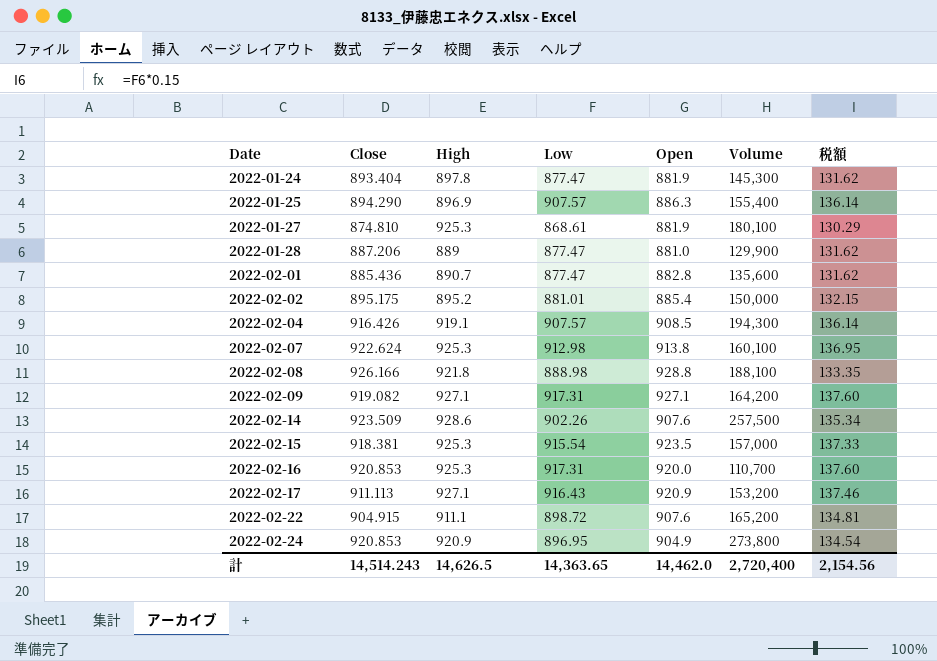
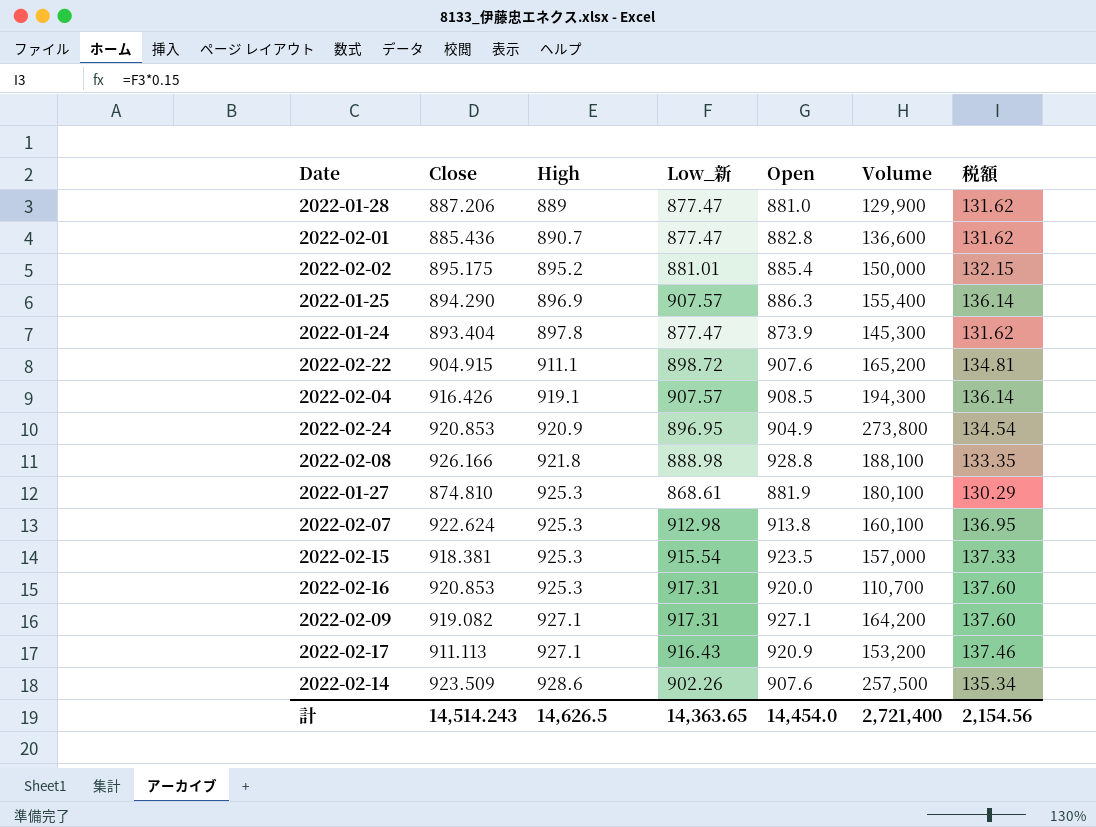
row order: Date ascending -> High ascending
column name: Low -> Low_新
2022-02-01 | Volume: 135,600 -> 136,600
2022-01-24 | Open: 881.9 -> 873.9
計 | Open: 14,462.0 -> 14,454.0
計 | Volume: 2,720,400 -> 2,721,400

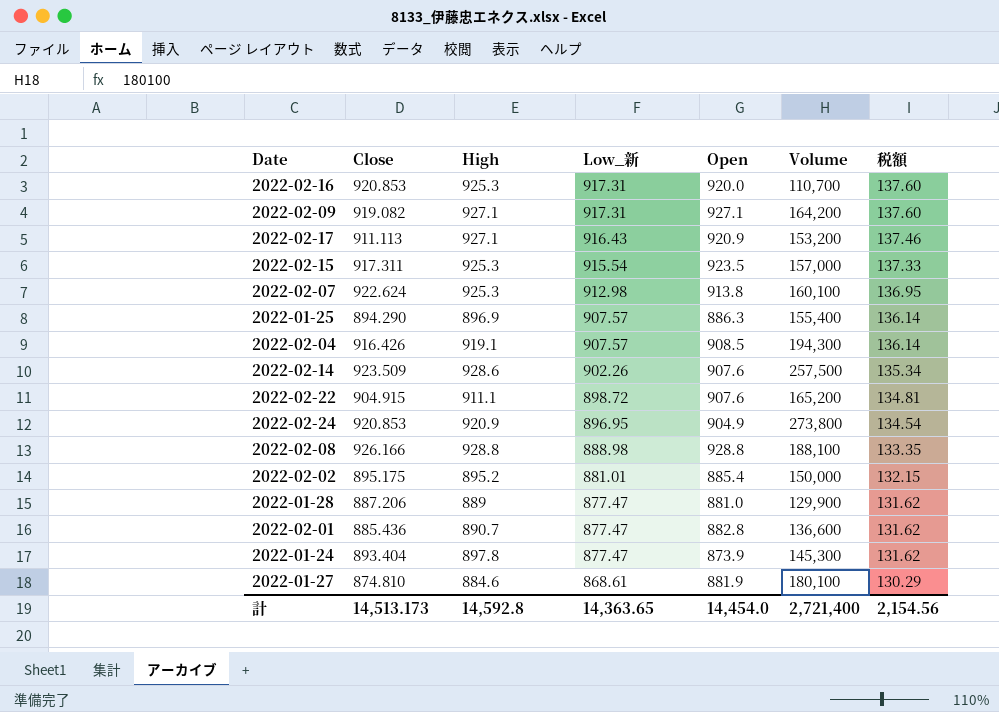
row order: High ascending -> Low_新 descending
2022-02-15 | Close: 918.381 -> 917.311
2022-02-08 | High: 921.8 -> 928.8
2022-01-27 | High: 925.3 -> 884.6
計 | Close: 14,514.243 -> 14,513.173
計 | High: 14,626.5 -> 14,592.8

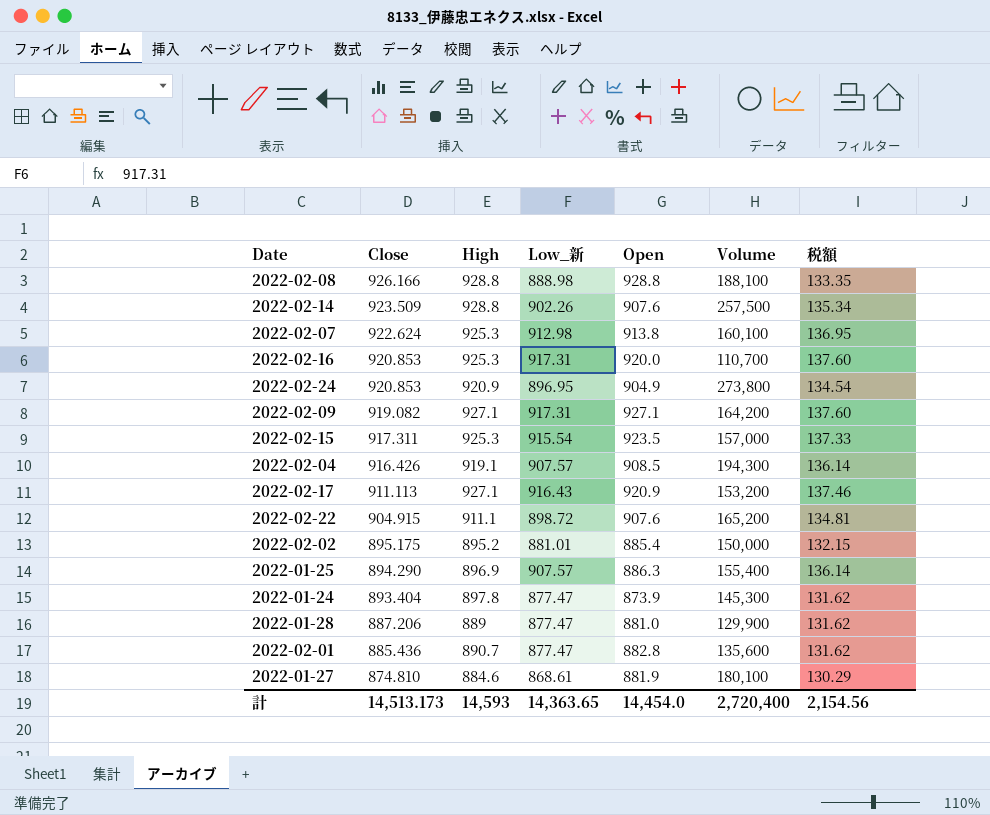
row order: Low_新 descending -> Close descending
2022-02-14 | High: 928.6 -> 928.8
2022-02-01 | Volume: 136,600 -> 135,600
計 | High: 14,592.8 -> 14,593
計 | Volume: 2,721,400 -> 2,720,400

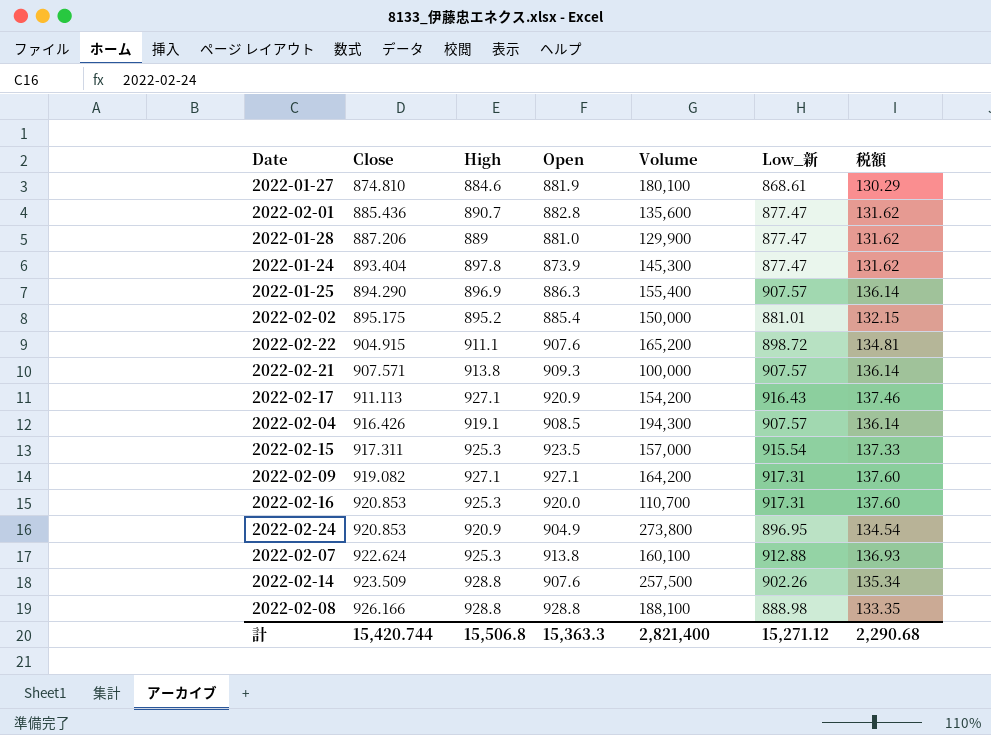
row order: Close descending -> Close ascending
column Low_新 | position: 4 -> 6
row 2022-02-21: none -> 907.571 | 913.8 | 909.3 | 100,000 | 907.57 | 136.14
2022-02-17 | Volume: 153,200 -> 154,200
2022-02-07 | Low_新: 912.98 -> 912.88
2022-02-07 | 税額: 136.95 -> 136.93
計 | Close: 14,513.173 -> 15,420.744
計 | High: 14,593 -> 15,506.8
計 | Open: 14,454.0 -> 15,363.3
計 | Volume: 2,720,400 -> 2,821,400
計 | Low_新: 14,363.65 -> 15,271.12
計 | 税額: 2,154.56 -> 2,290.68

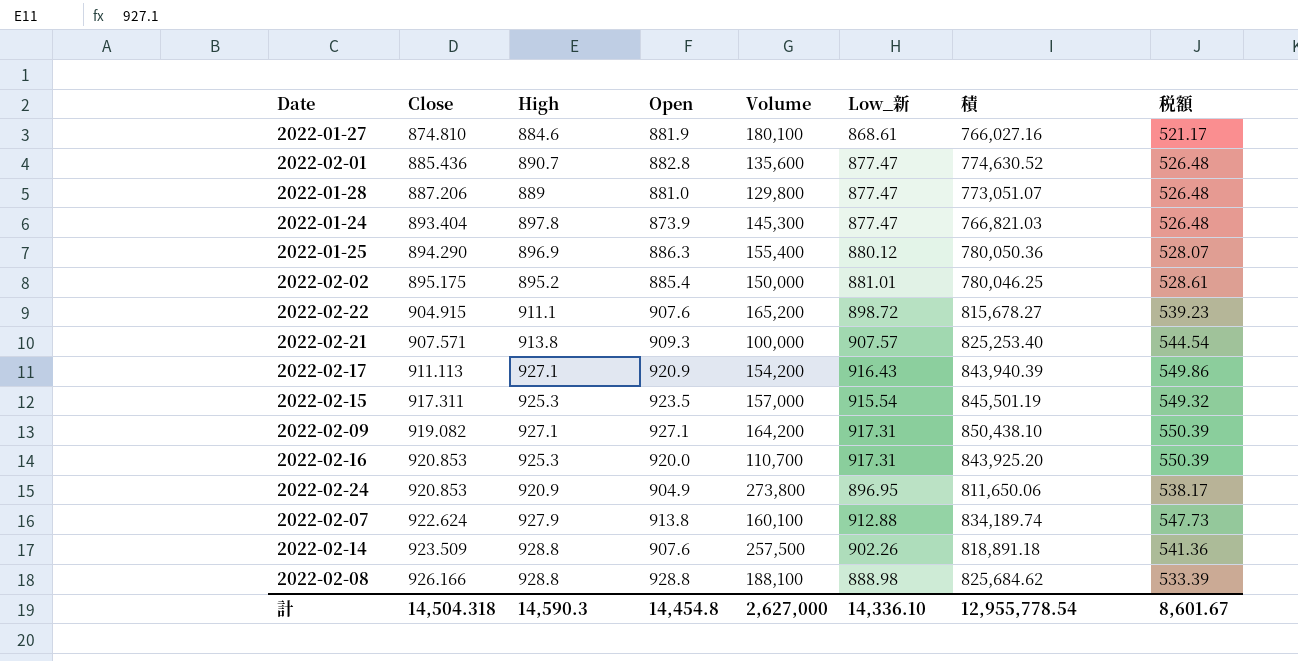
column 積 | formula: none -> [Open] * [Low_新]
column 税額 | formula: [Low_新] * 0.15 -> [Low_新] * 0.6
row 2022-02-04: 916.426 | 919.1 | 908.5 | 194,300 | 907.57 | 136.14 -> none
2022-01-28 | Volume: 129,900 -> 129,800
2022-01-25 | Low_新: 907.57 -> 880.12
2022-02-07 | High: 925.3 -> 927.9
計 | Close: 15,420.744 -> 14,504.318
計 | High: 15,506.8 -> 14,590.3
計 | Open: 15,363.3 -> 14,454.8
計 | Volume: 2,821,400 -> 2,627,000
計 | Low_新: 15,271.12 -> 14,336.10
計 | 税額: 2,290.68 -> 8,601.67

